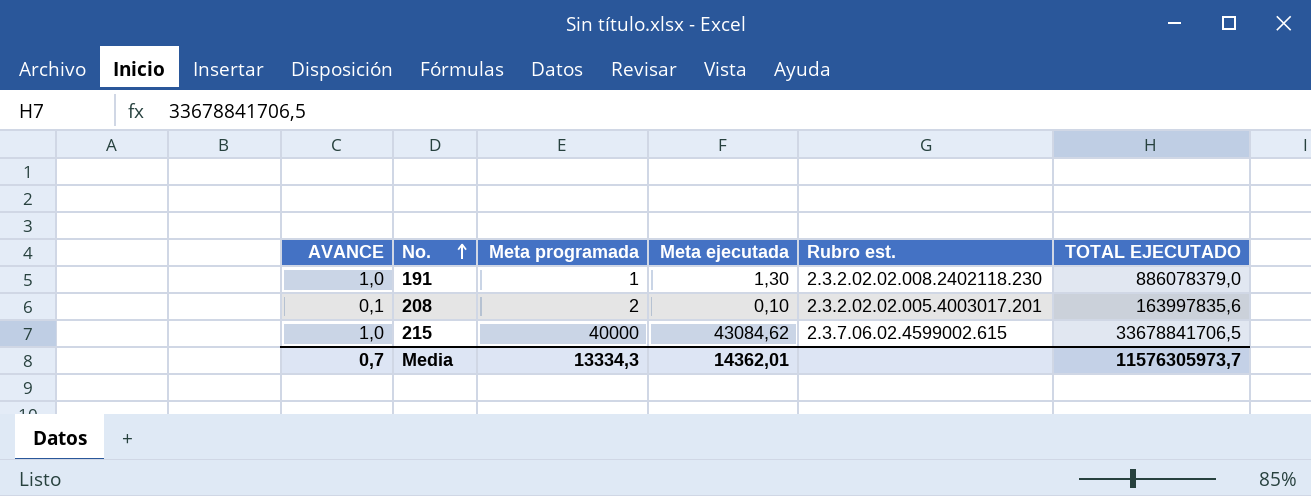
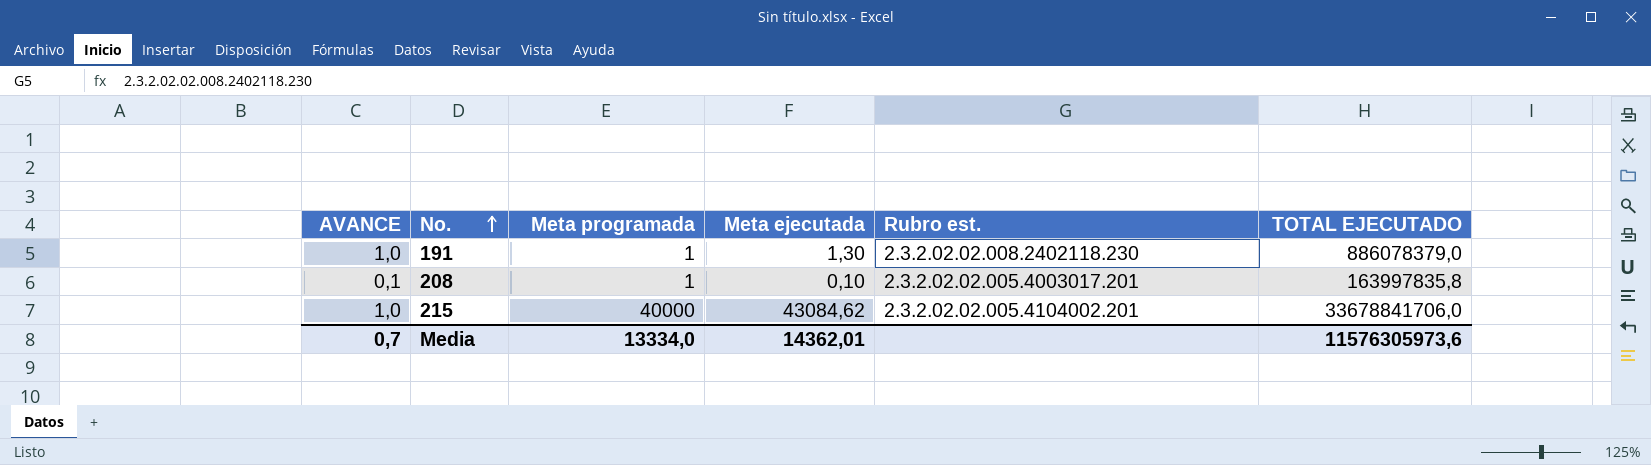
208 | Meta programada: 2 -> 1
208 | TOTAL EJECUTADO: 163997835,6 -> 163997835,8
215 | Rubro est.: 2.3.7.06.02.4599002.615 -> 2.3.2.02.02.005.4104002.201
215 | TOTAL EJECUTADO: 33678841706,5 -> 33678841706,0
Media | Meta programada: 13334,3 -> 13334,0
Media | TOTAL EJECUTADO: 11576305973,7 -> 11576305973,6

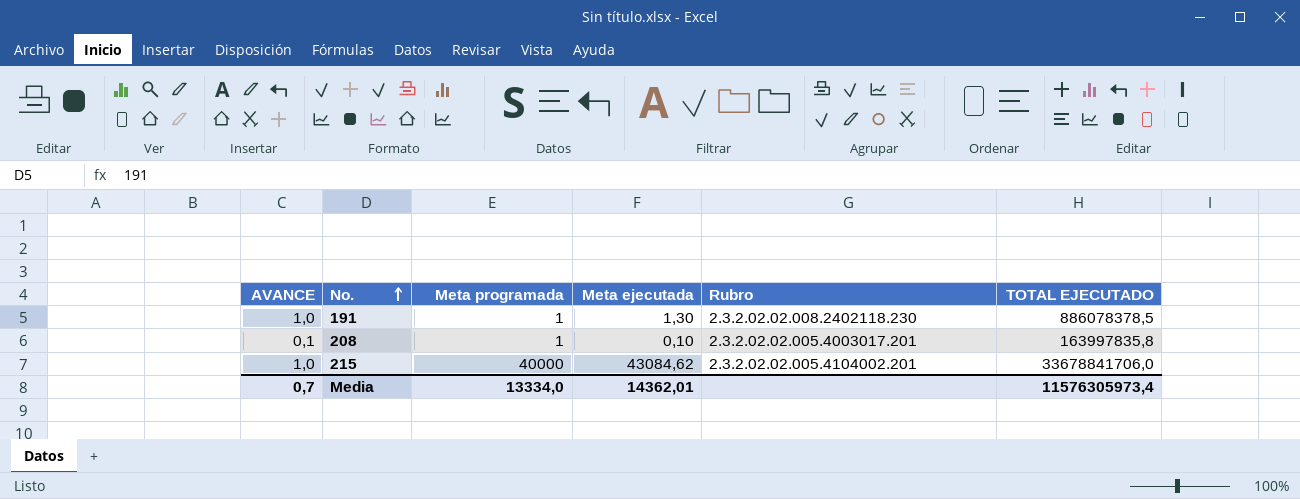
column name: Rubro est. -> Rubro
191 | TOTAL EJECUTADO: 886078379,0 -> 886078378,5
Media | TOTAL EJECUTADO: 11576305973,6 -> 11576305973,4

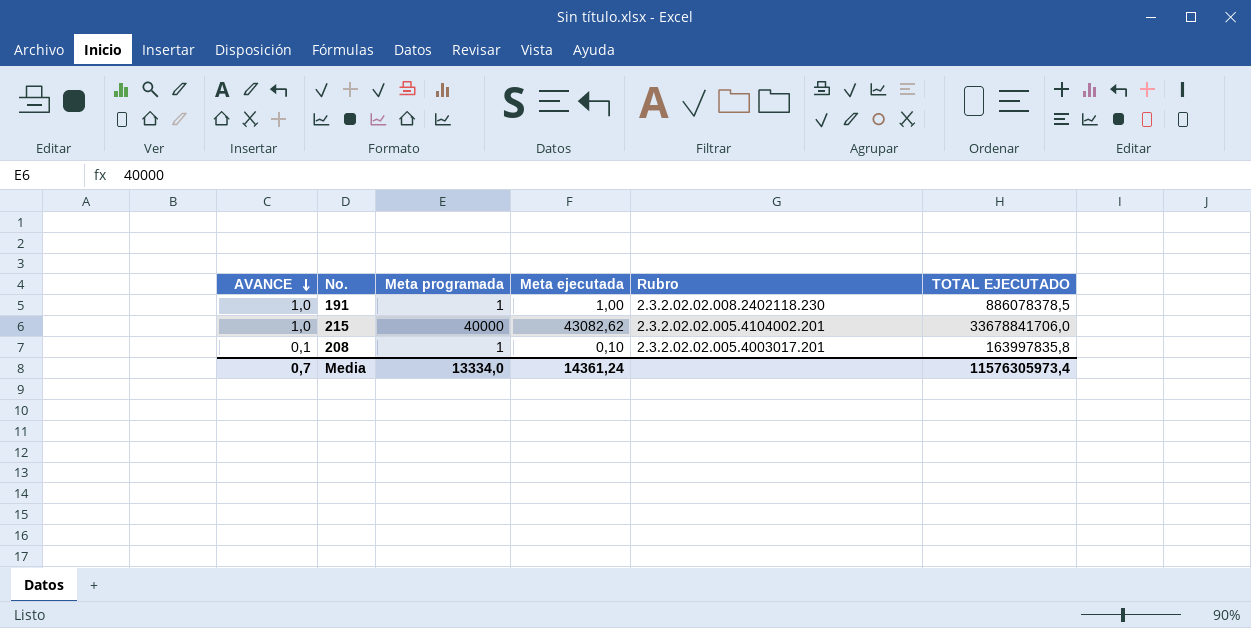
row order: No. ascending -> AVANCE descending
191 | Meta ejecutada: 1,30 -> 1,00
215 | Meta ejecutada: 43084,62 -> 43082,62
Media | Meta ejecutada: 14362,01 -> 14361,24

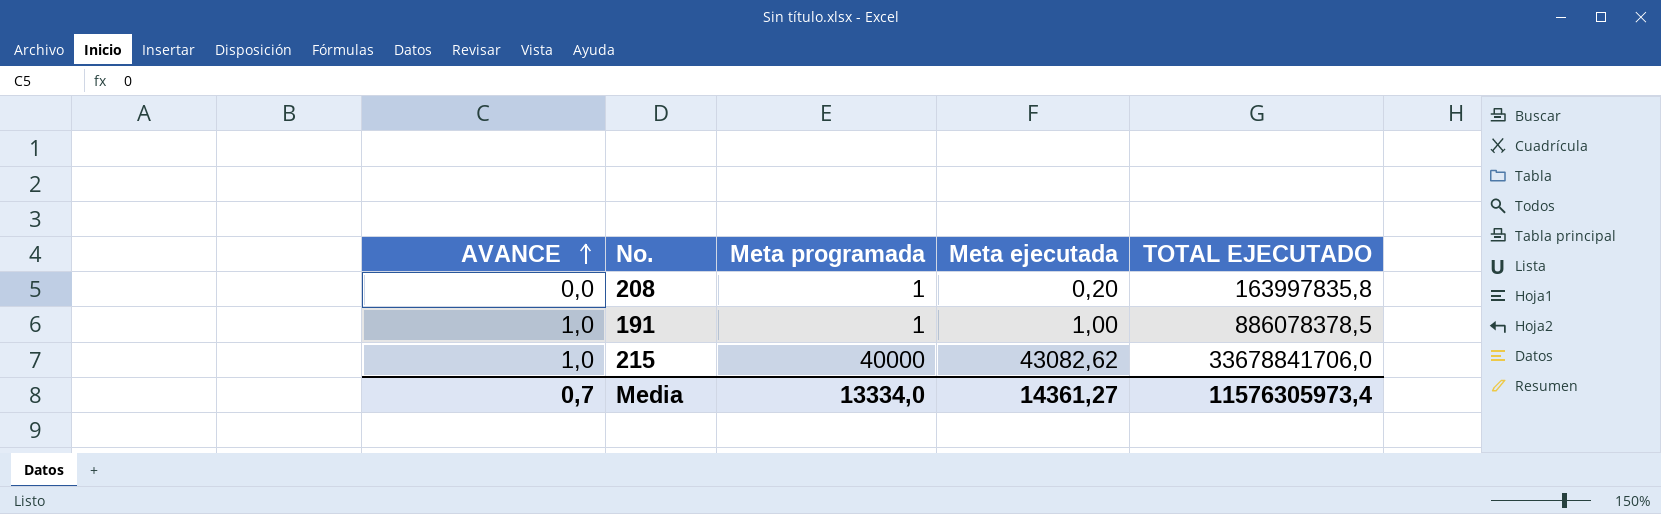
row order: AVANCE descending -> AVANCE ascending
column Rubro | position: 5 -> none
208 | AVANCE: 0,1 -> 0,0
208 | Meta ejecutada: 0,10 -> 0,20
Media | Meta ejecutada: 14361,24 -> 14361,27

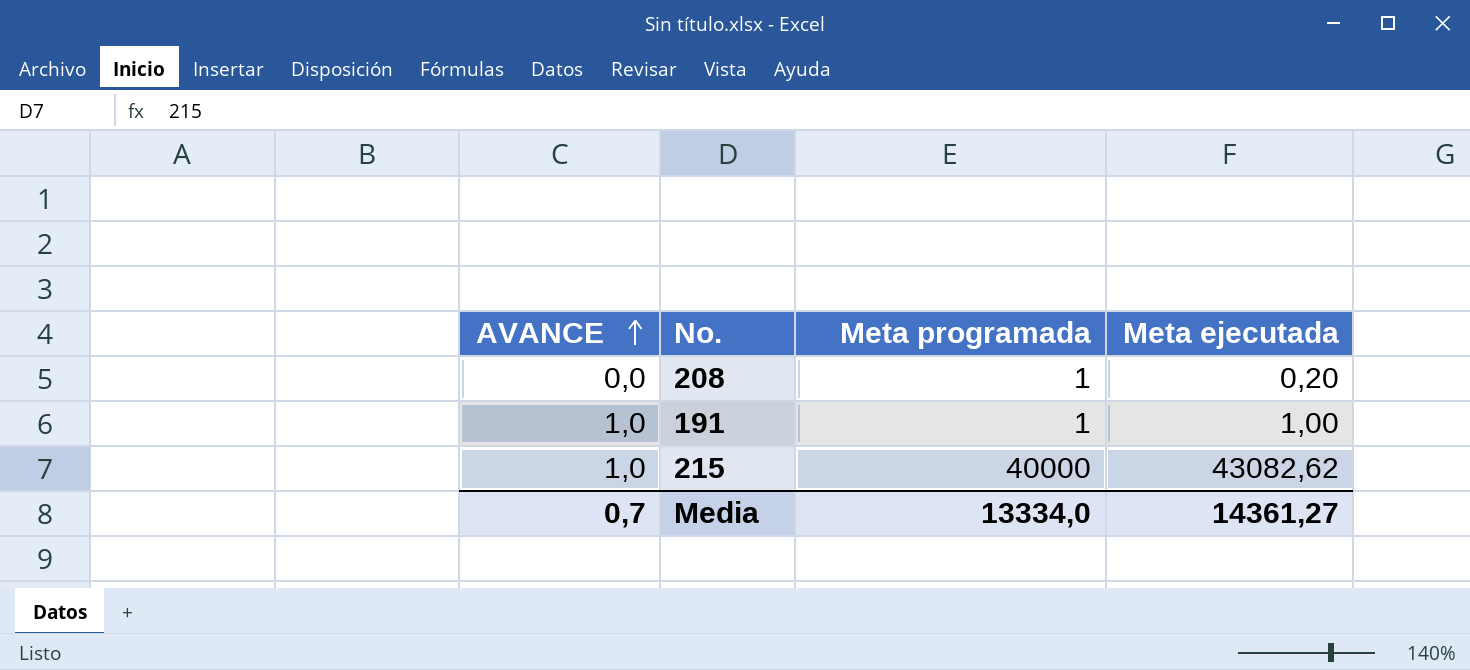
column TOTAL EJECUTADO | position: 5 -> none

